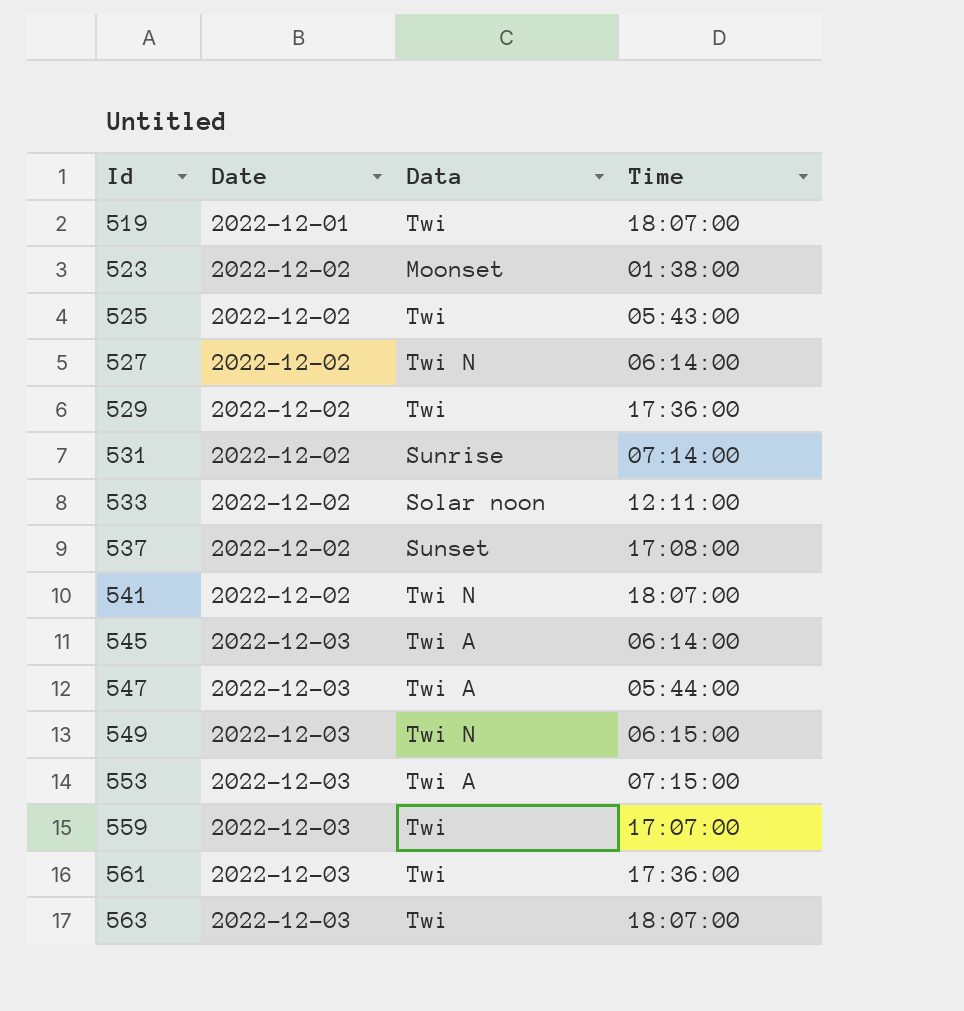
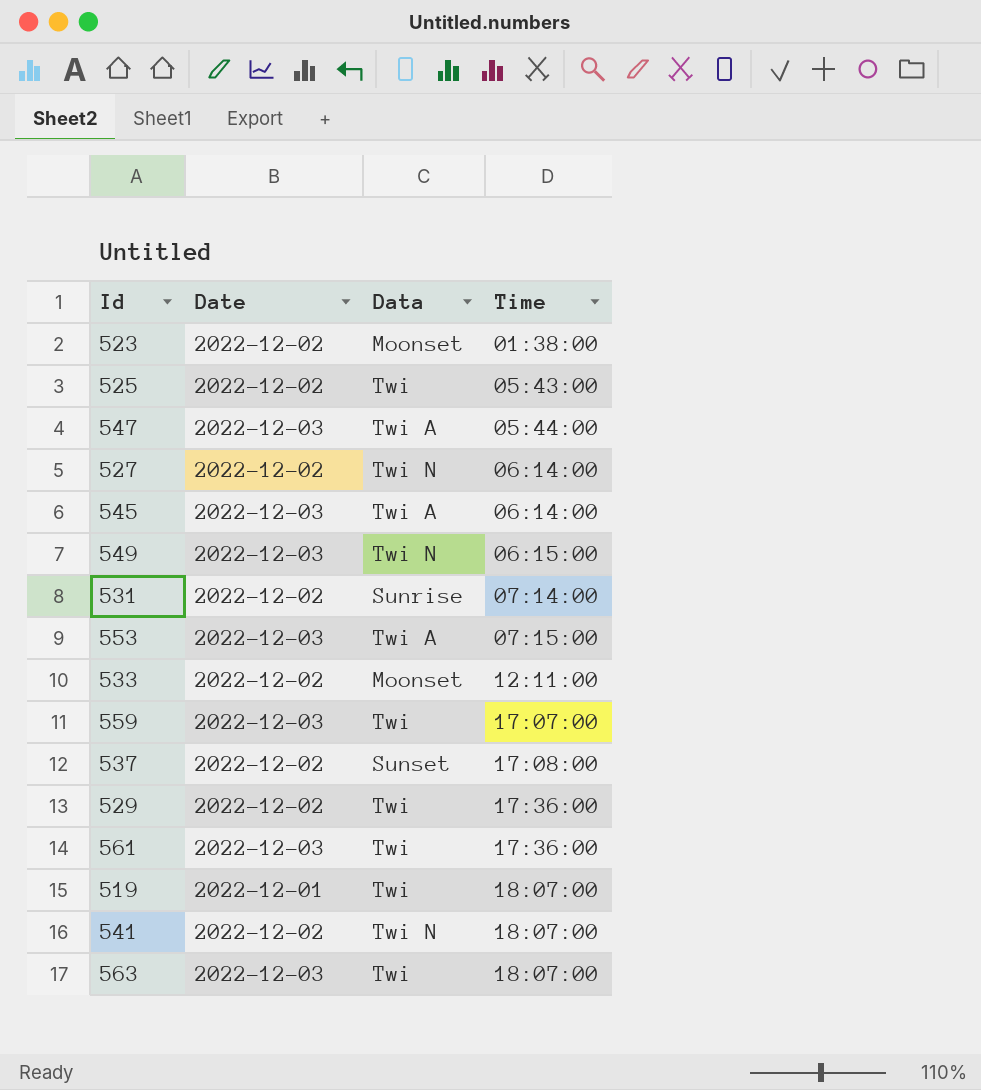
row order: Id ascending -> Time ascending
533 | Data: Solar noon -> Moonset

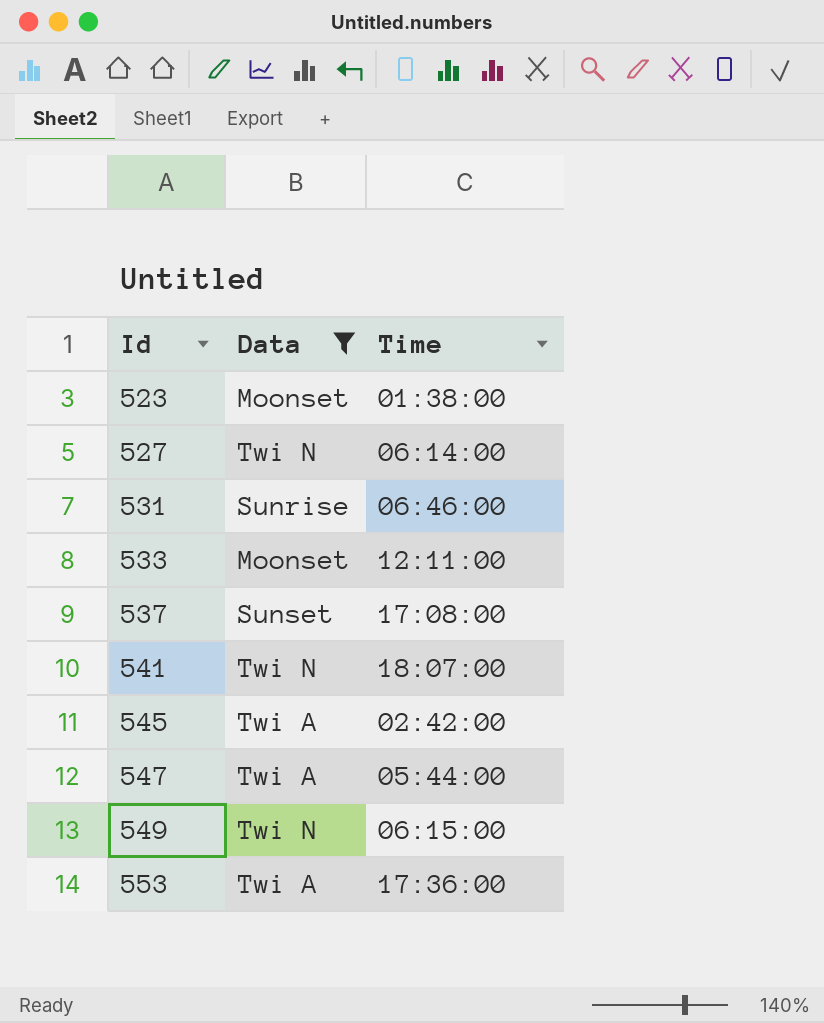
filter: none -> Data != Twi
row order: Time ascending -> Id ascending
column Date | position: 2 -> none
531 | Time: 07:14:00 -> 06:46:00
545 | Time: 06:14:00 -> 02:42:00
553 | Time: 07:15:00 -> 17:36:00

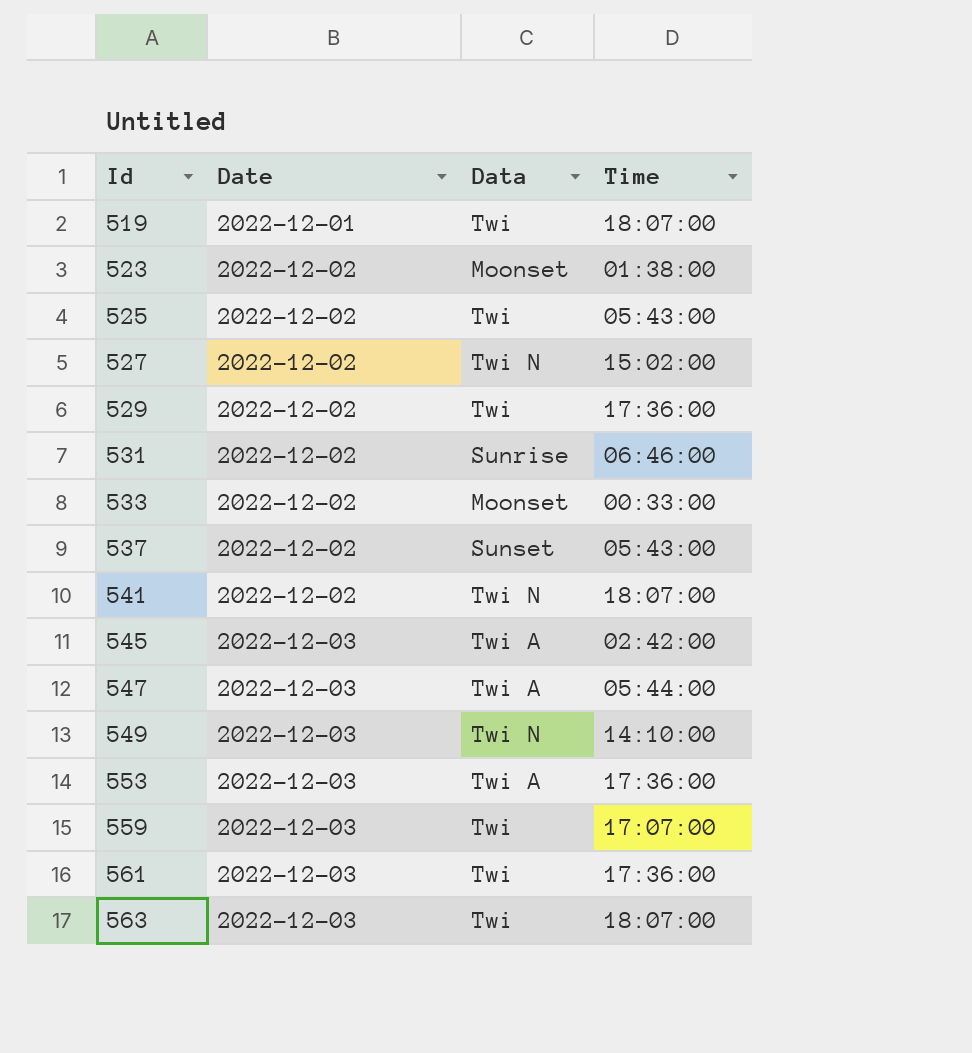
filter: Data != Twi -> none
column Date | position: none -> 2
527 | Time: 06:14:00 -> 15:02:00
533 | Time: 12:11:00 -> 00:33:00
537 | Time: 17:08:00 -> 05:43:00
549 | Time: 06:15:00 -> 14:10:00

